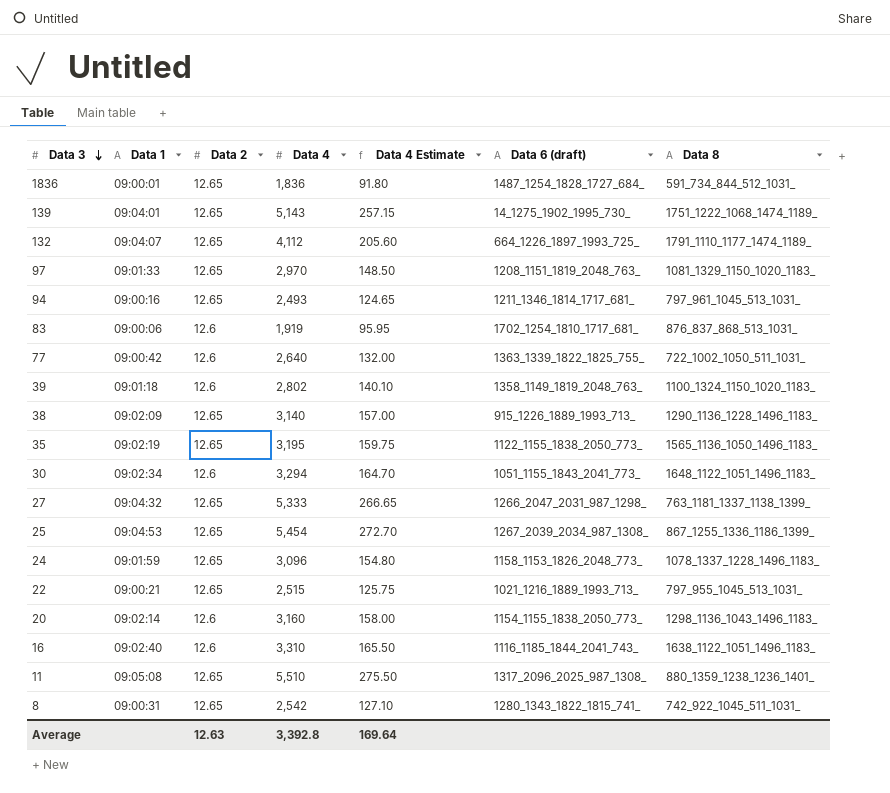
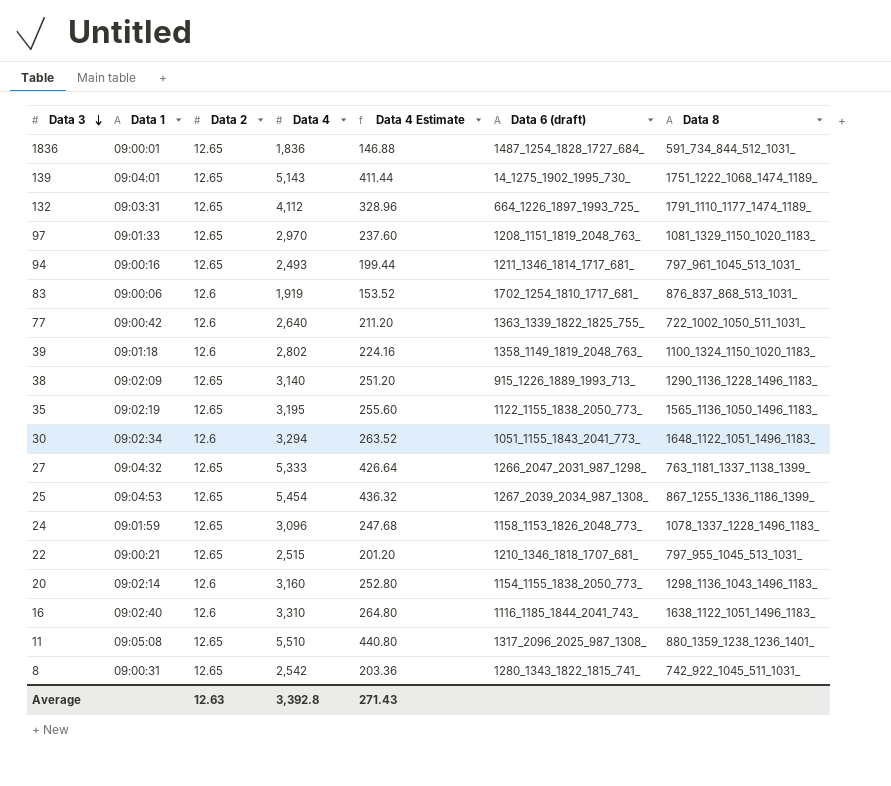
column Data 4 Estimate | formula: [Data 4] * 0.05 -> [Data 4] * 0.08
132 | Data 1: 09:04:07 -> 09:03:31
22 | Data 6 (draft): 1021_1216_1889_1993_713_ -> 1210_1346_1818_1707_681_
Average | Data 4 Estimate: 169.64 -> 271.43

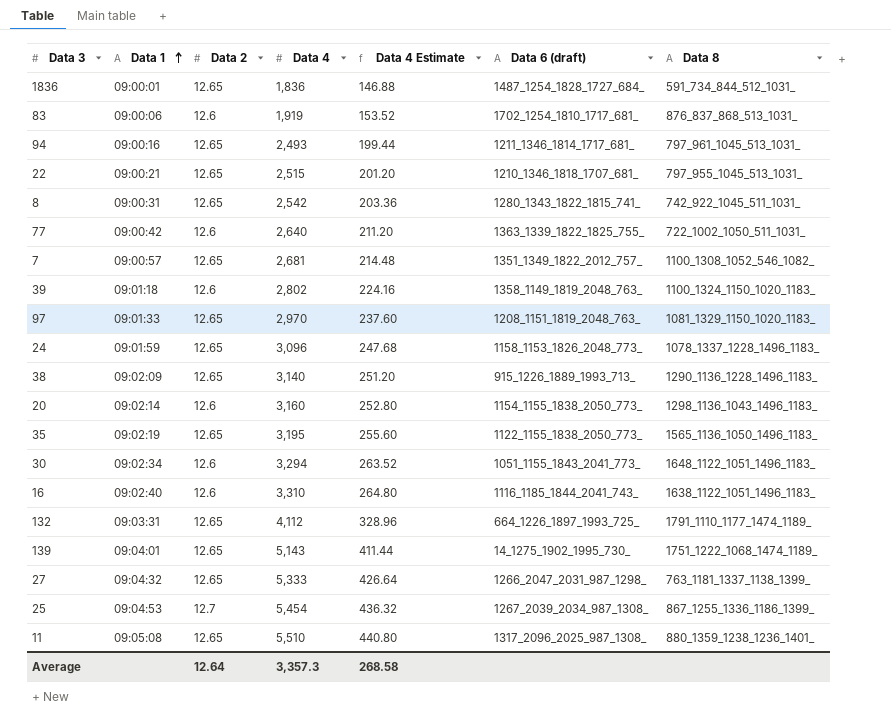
row order: Data 3 descending -> Data 1 ascending
row 7: none -> 09:00:57 | 12.65 | 2,681 | 214.48 | 1351_1349_1822_2012_757_ | 1100_1308_1052_546_1082_
25 | Data 2: 12.65 -> 12.7
Average | Data 2: 12.63 -> 12.64
Average | Data 4: 3,392.8 -> 3,357.3
Average | Data 4 Estimate: 271.43 -> 268.58

